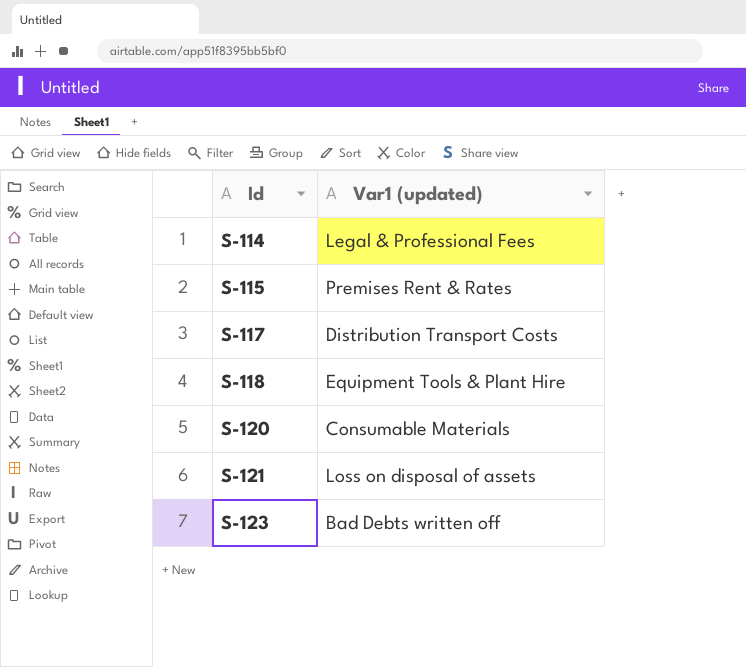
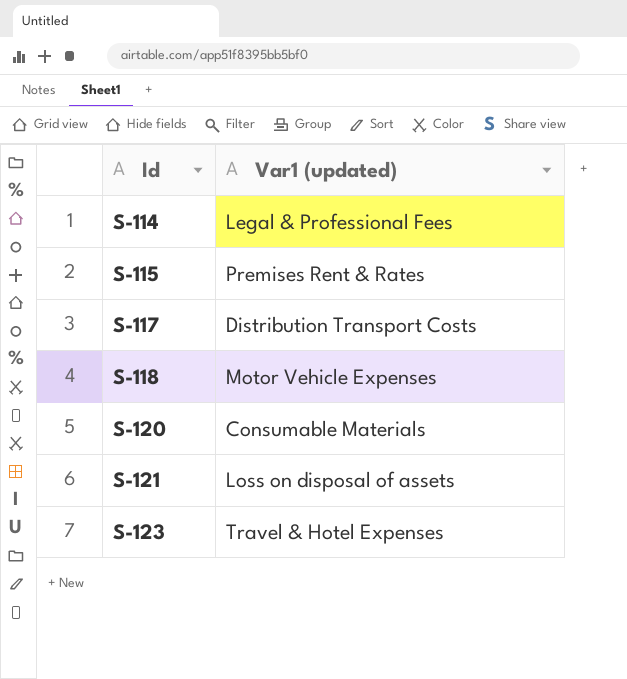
S-118 | Var1 (updated): Equipment Tools & Plant Hire -> Motor Vehicle Expenses
S-123 | Var1 (updated): Bad Debts written off -> Travel & Hotel Expenses

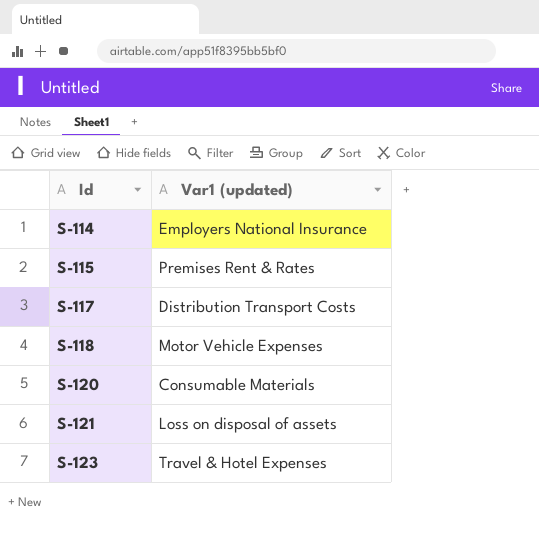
S-114 | Var1 (updated): Legal & Professional Fees -> Employers National Insurance

